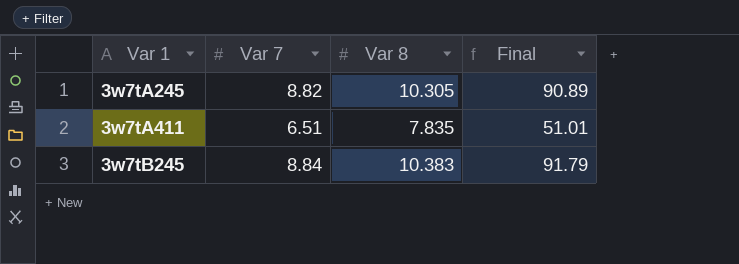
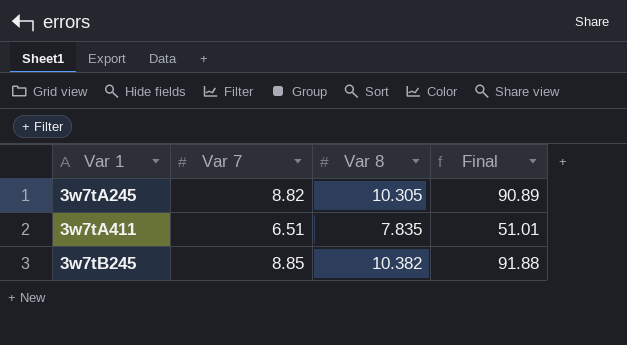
3w7tB245 | Var 7: 8.84 -> 8.85
3w7tB245 | Var 8: 10.383 -> 10.382
3w7tB245 | Final: 91.79 -> 91.88

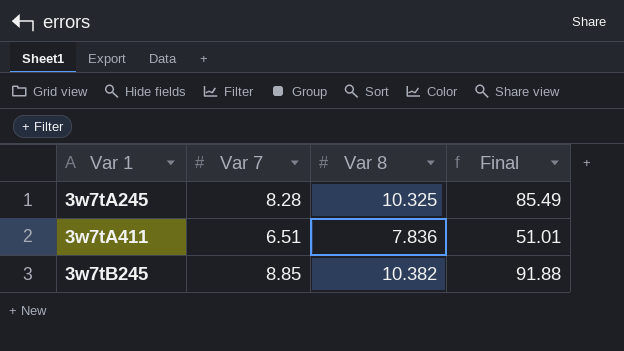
3w7tA245 | Var 7: 8.82 -> 8.28
3w7tA245 | Var 8: 10.305 -> 10.325
3w7tA245 | Final: 90.89 -> 85.49
3w7tA411 | Var 8: 7.835 -> 7.836

